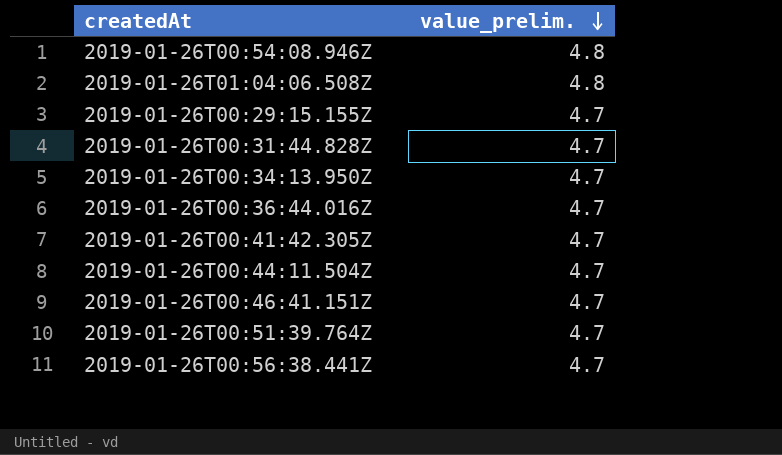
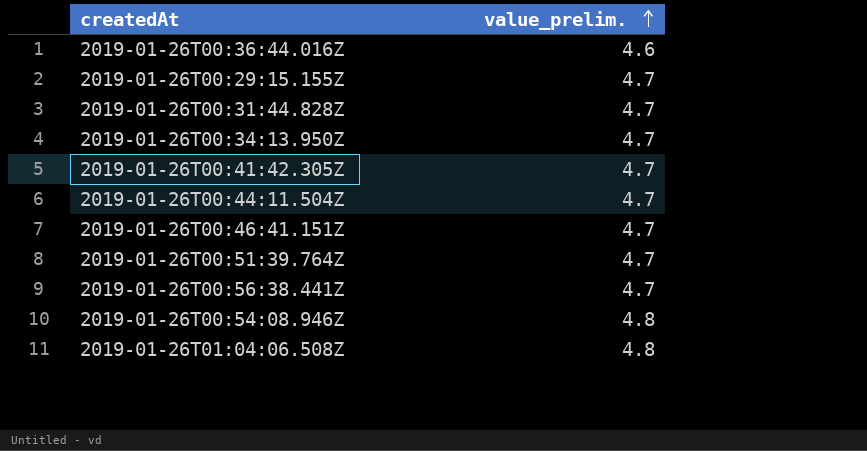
row order: value_prelim. descending -> value_prelim. ascending
2019-01-26T00:36:44.016Z | value_prelim.: 4.7 -> 4.6

